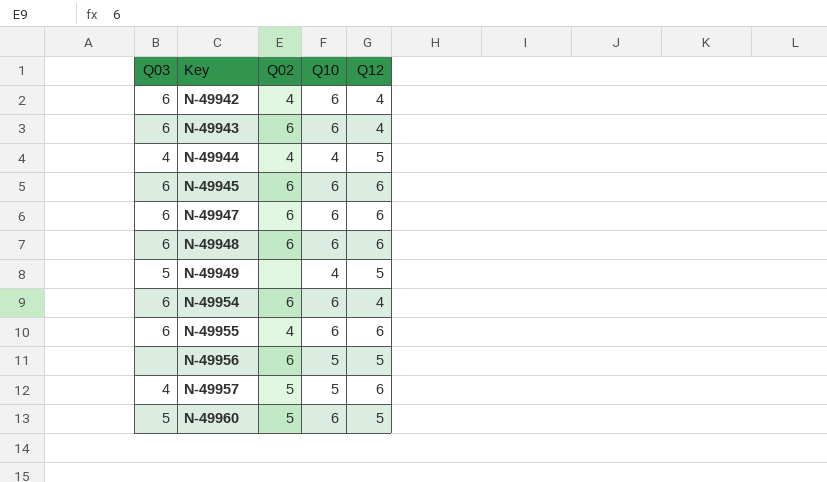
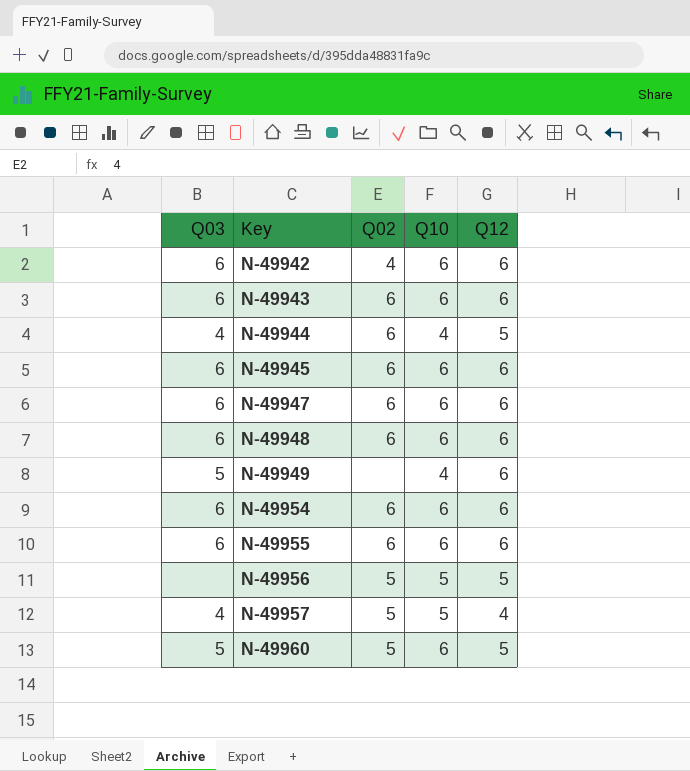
N-49942 | Q12: 4 -> 6
N-49943 | Q12: 4 -> 6
N-49944 | Q02: 4 -> 6
N-49949 | Q12: 5 -> 6
N-49954 | Q12: 4 -> 6
N-49955 | Q02: 4 -> 6
N-49956 | Q02: 6 -> 5
N-49957 | Q12: 6 -> 4

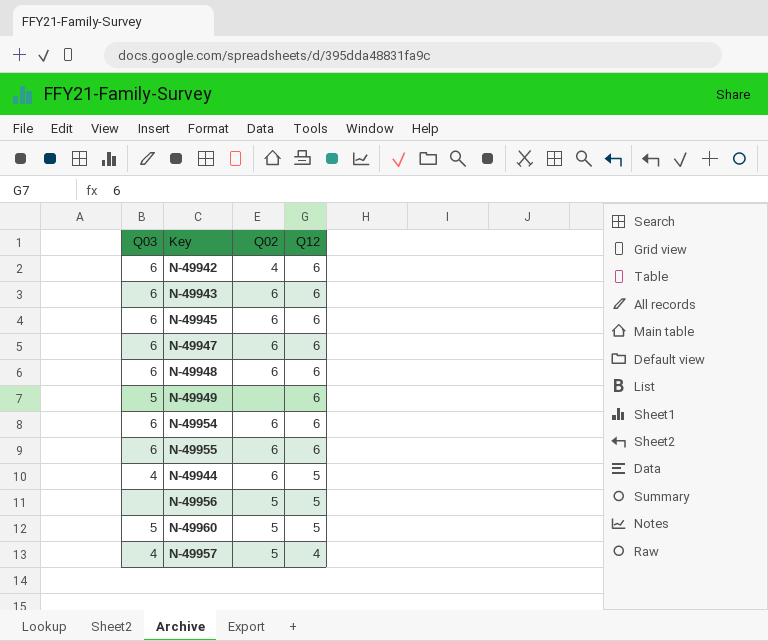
row order: Key ascending -> Q12 descending
column Q10 | position: 4 -> none

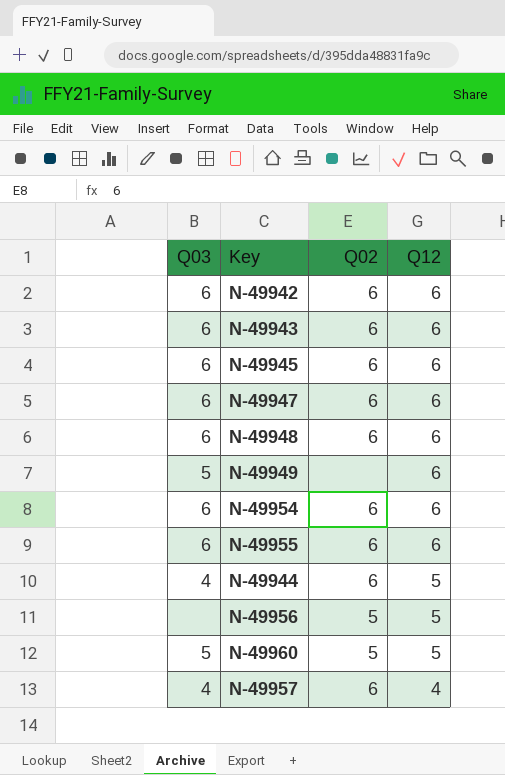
N-49942 | Q02: 4 -> 6
N-49957 | Q02: 5 -> 6

